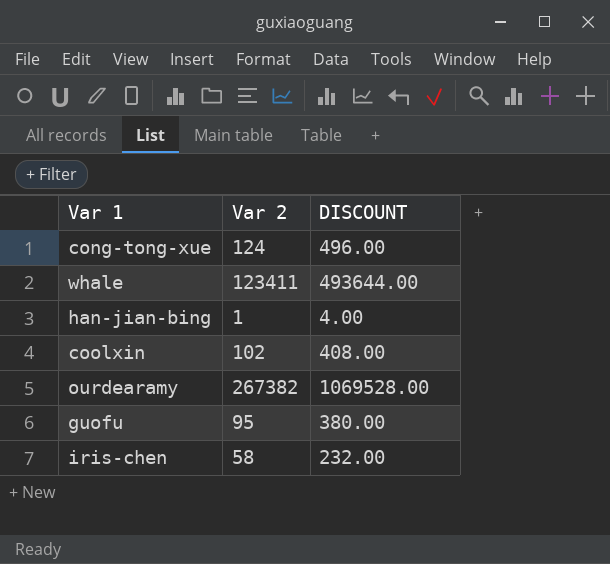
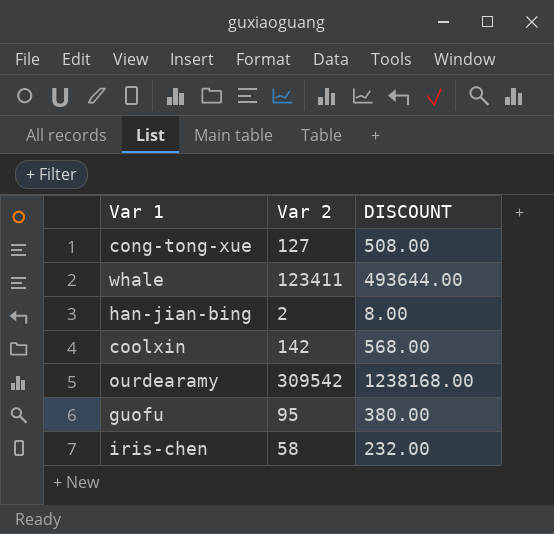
cong-tong-xue | Var 2: 124 -> 127
cong-tong-xue | DISCOUNT: 496.00 -> 508.00
han-jian-bing | Var 2: 1 -> 2
han-jian-bing | DISCOUNT: 4.00 -> 8.00
coolxin | Var 2: 102 -> 142
coolxin | DISCOUNT: 408.00 -> 568.00
ourdearamy | Var 2: 267382 -> 309542
ourdearamy | DISCOUNT: 1069528.00 -> 1238168.00

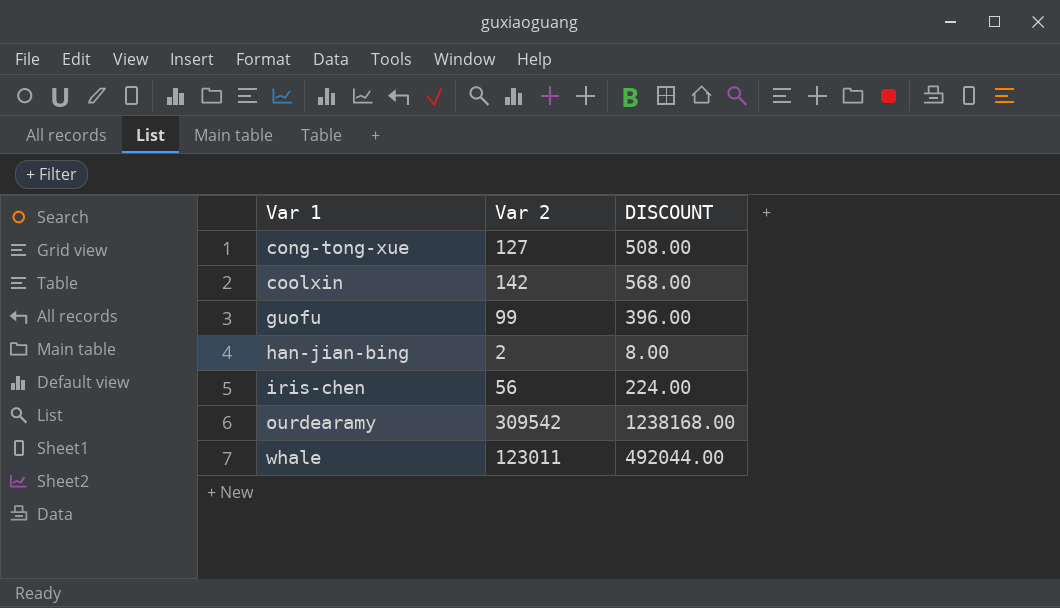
row order: none -> Var 1 ascending
guofu | Var 2: 95 -> 99
guofu | DISCOUNT: 380.00 -> 396.00
iris-chen | Var 2: 58 -> 56
iris-chen | DISCOUNT: 232.00 -> 224.00
whale | Var 2: 123411 -> 123011
whale | DISCOUNT: 493644.00 -> 492044.00

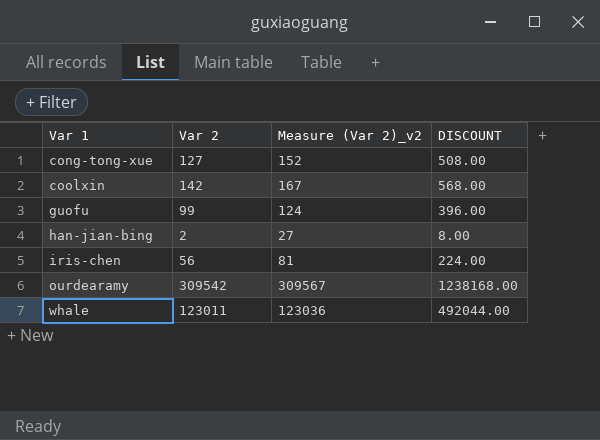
column Measure (Var 2)_v2 | formula: none -> [Var 2] + 25

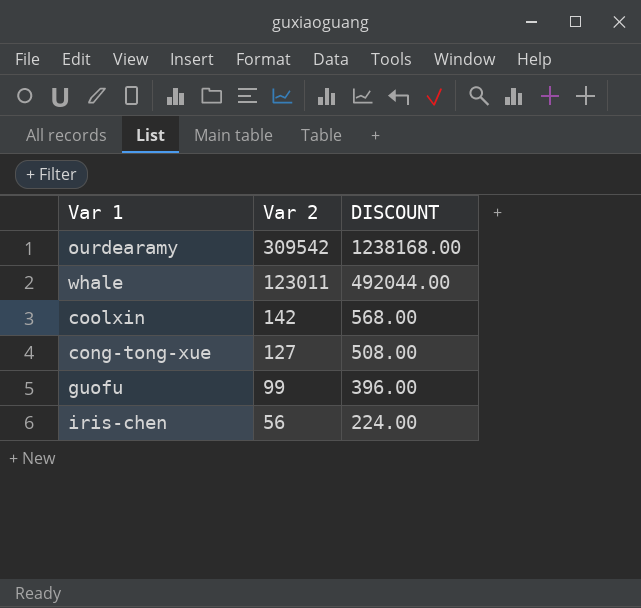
row order: Var 1 ascending -> Var 2 descending
column Measure (Var 2)_v2 | formula: [Var 2] + 25 -> none
row han-jian-bing: 2 | 27 | 8.00 -> none

